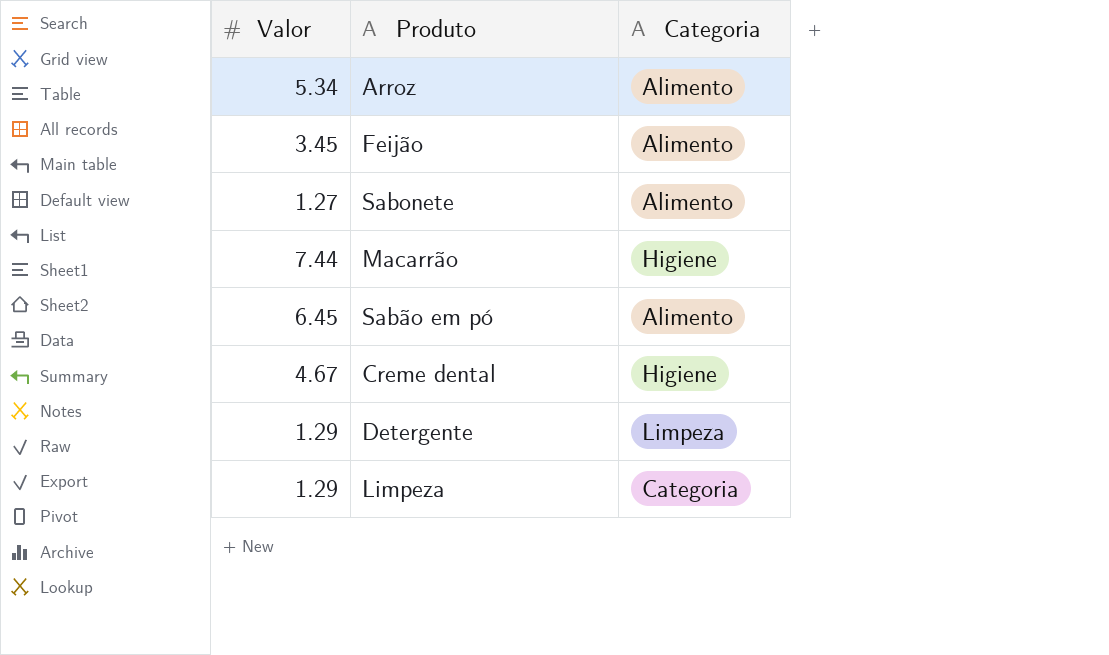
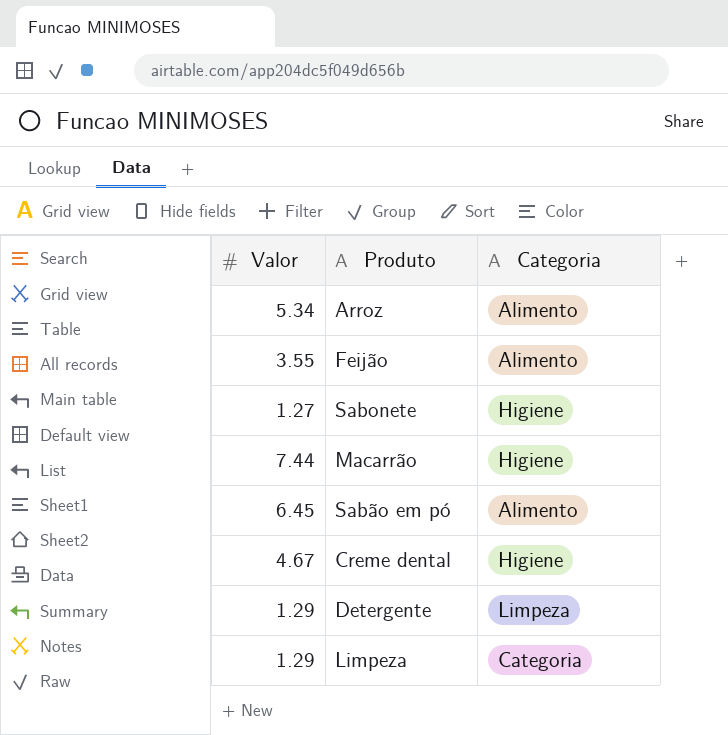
Feijão | Valor: 3.45 -> 3.55
Sabonete | Categoria: Alimento -> Higiene

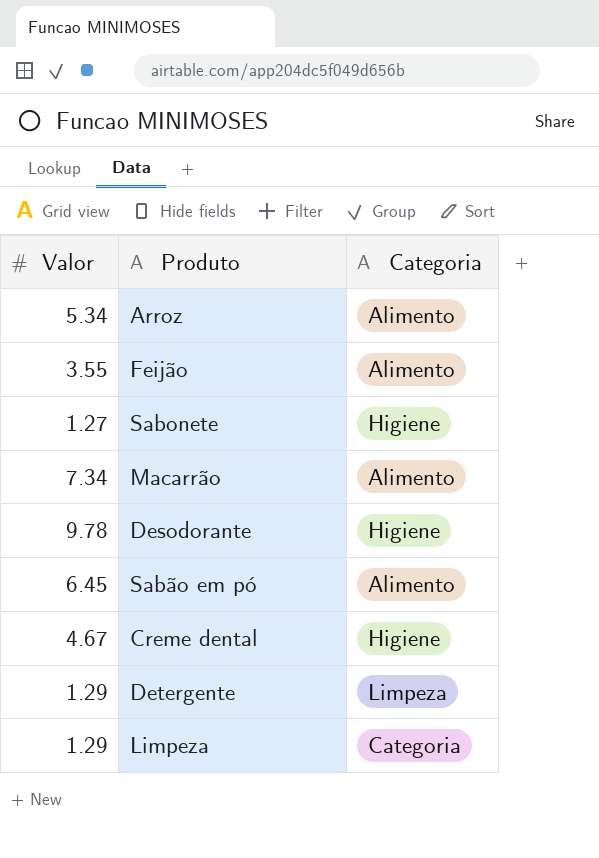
Macarrão | Valor: 7.44 -> 7.34
Macarrão | Categoria: Higiene -> Alimento
row Desodorante: none -> 9.78 | Higiene

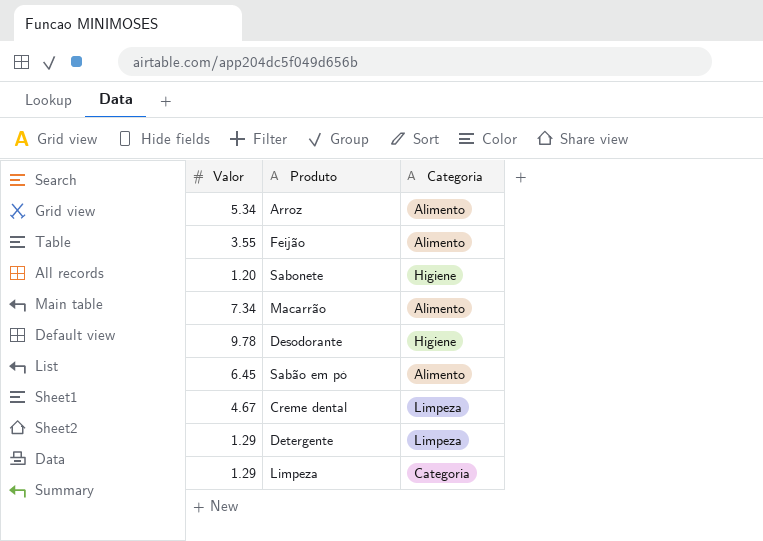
Sabonete | Valor: 1.27 -> 1.20
Creme dental | Categoria: Higiene -> Limpeza

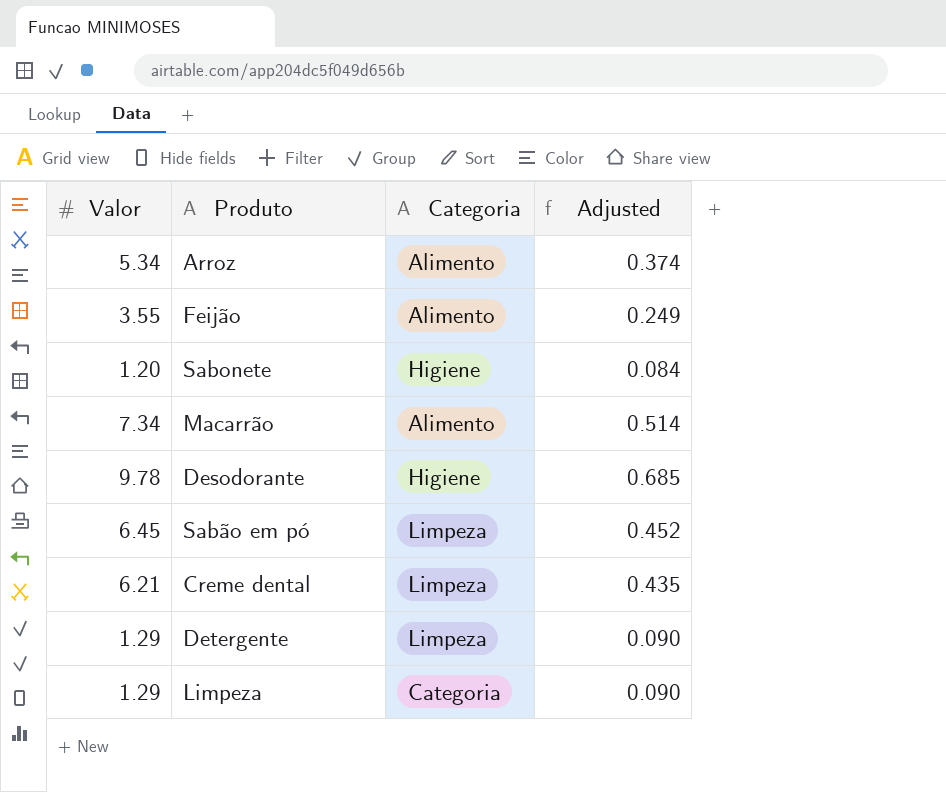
column Adjusted | formula: none -> [Valor] * 0.07
Sabão em pó | Categoria: Alimento -> Limpeza
Creme dental | Valor: 4.67 -> 6.21

